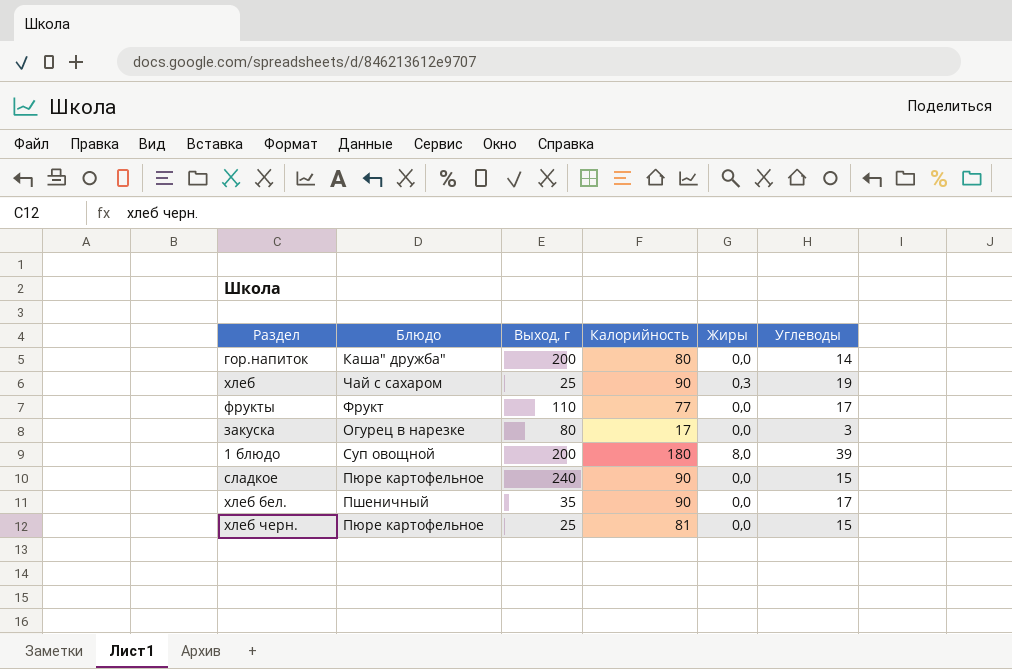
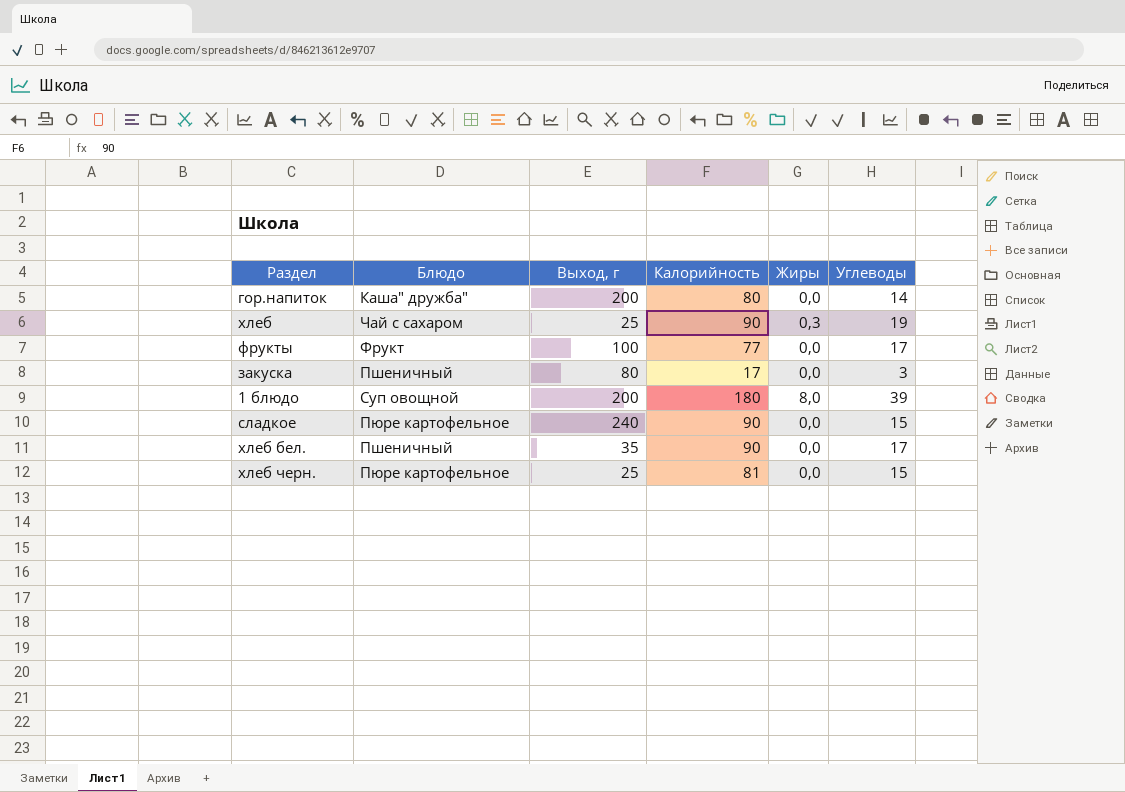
фрукты | Выход, г: 110 -> 100
закуска | Блюдо: Огурец в нарезке -> Пшеничный

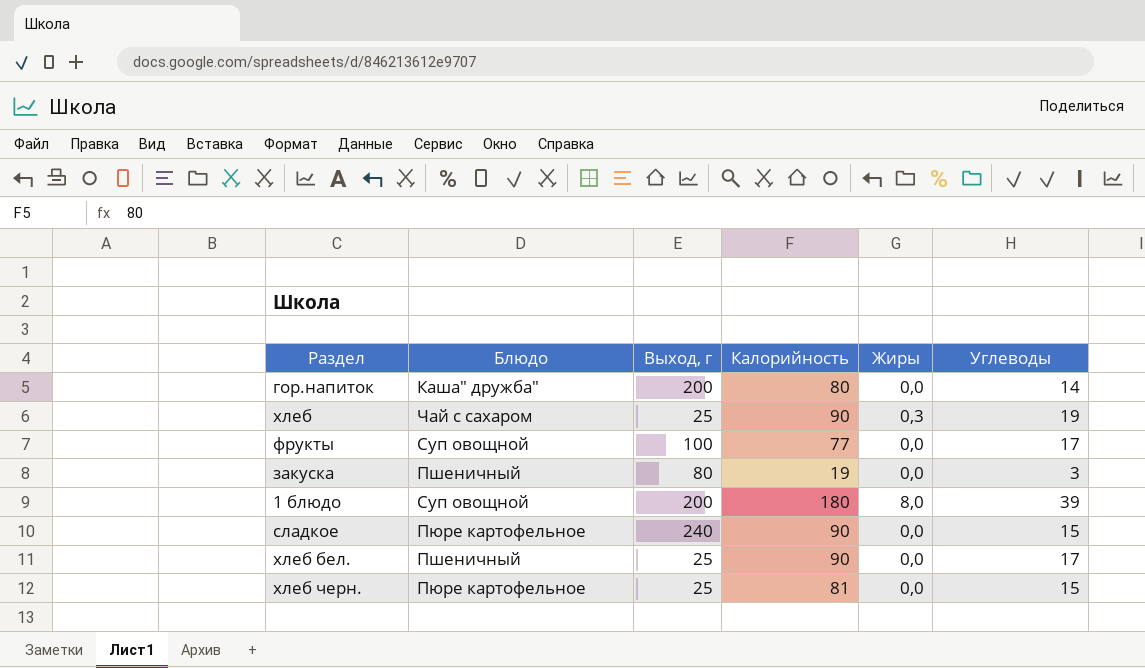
фрукты | Блюдо: Фрукт -> Суп овощной
закуска | Калорийность: 17 -> 19
хлеб бел. | Выход, г: 35 -> 25

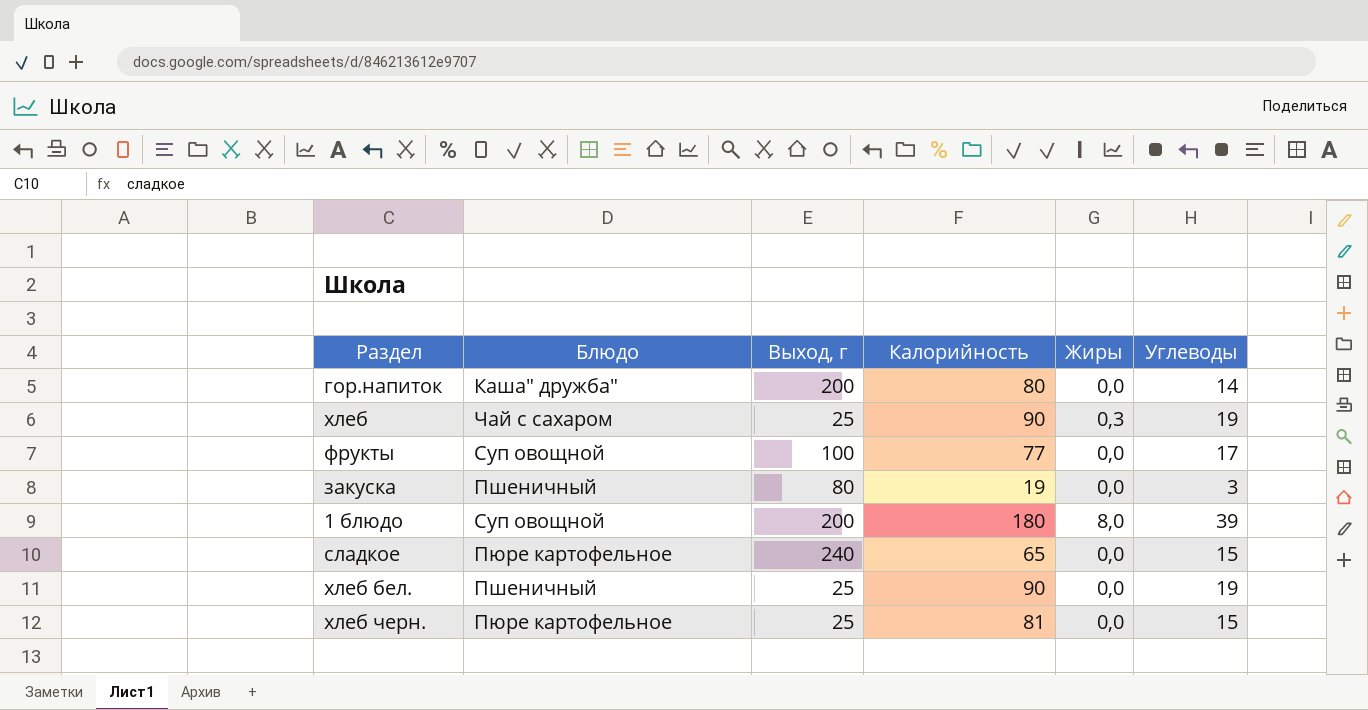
сладкое | Калорийность: 90 -> 65
хлеб бел. | Углеводы: 17 -> 19

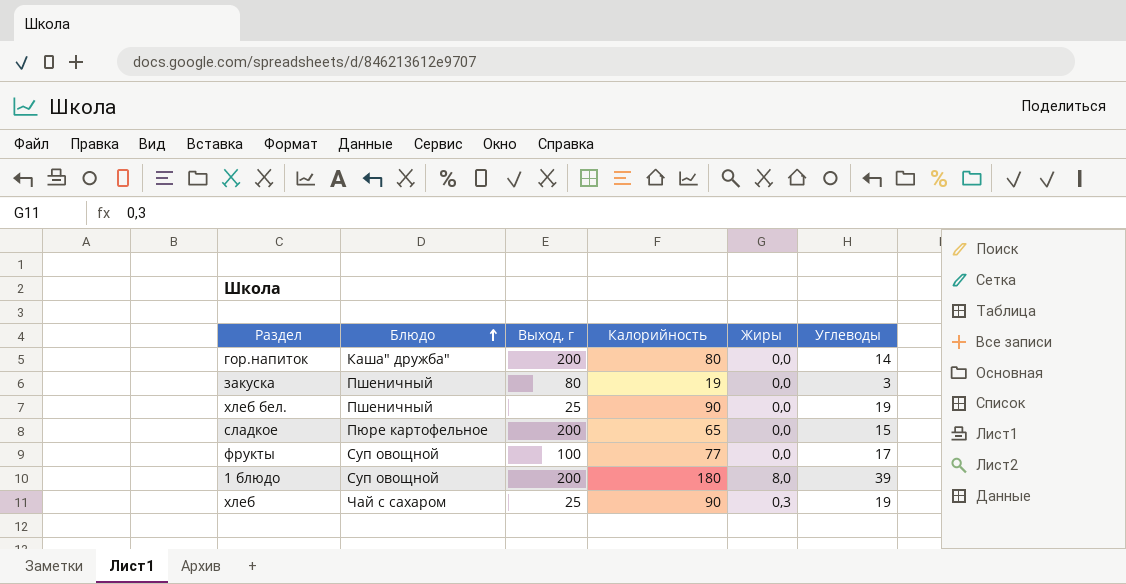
row order: none -> Блюдо ascending
row хлеб черн.: Пюре картофельное | 25 | 81 | 0,0 | 15 -> none
сладкое | Выход, г: 240 -> 200

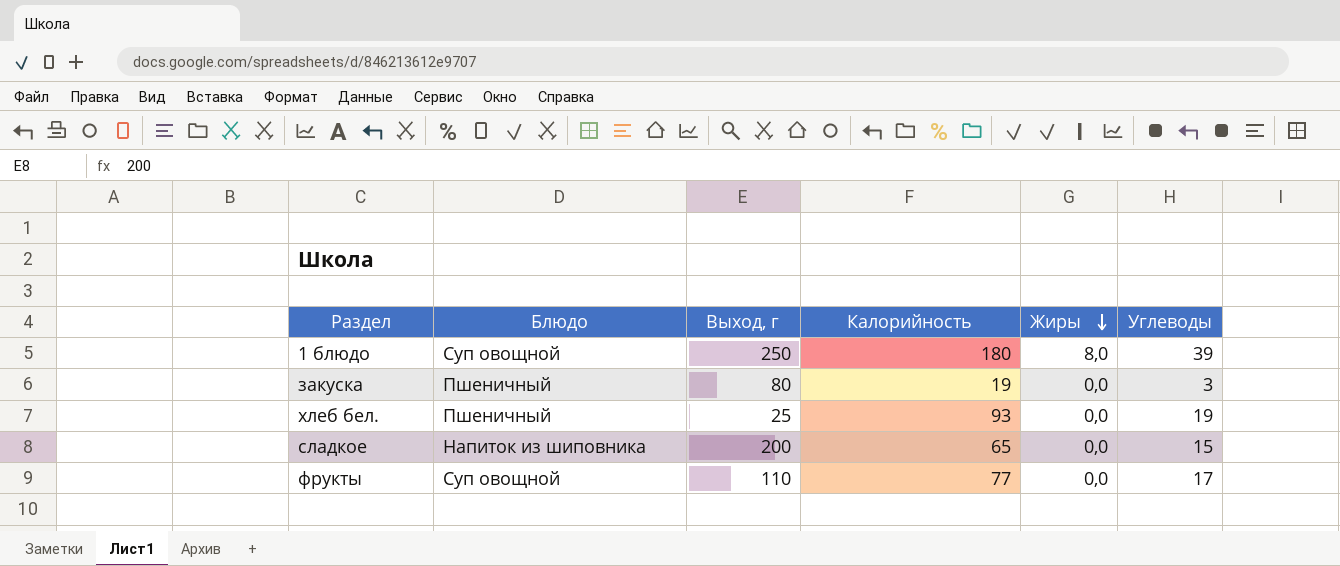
row order: Блюдо ascending -> Жиры descending
row гор.напиток: Каша" дружба" | 200 | 80 | 0,0 | 14 -> none
row хлеб: Чай с сахаром | 25 | 90 | 0,3 | 19 -> none
1 блюдо | Выход, г: 200 -> 250
хлеб бел. | Калорийность: 90 -> 93
сладкое | Блюдо: Пюре картофельное -> Напиток из шиповника
фрукты | Выход, г: 100 -> 110

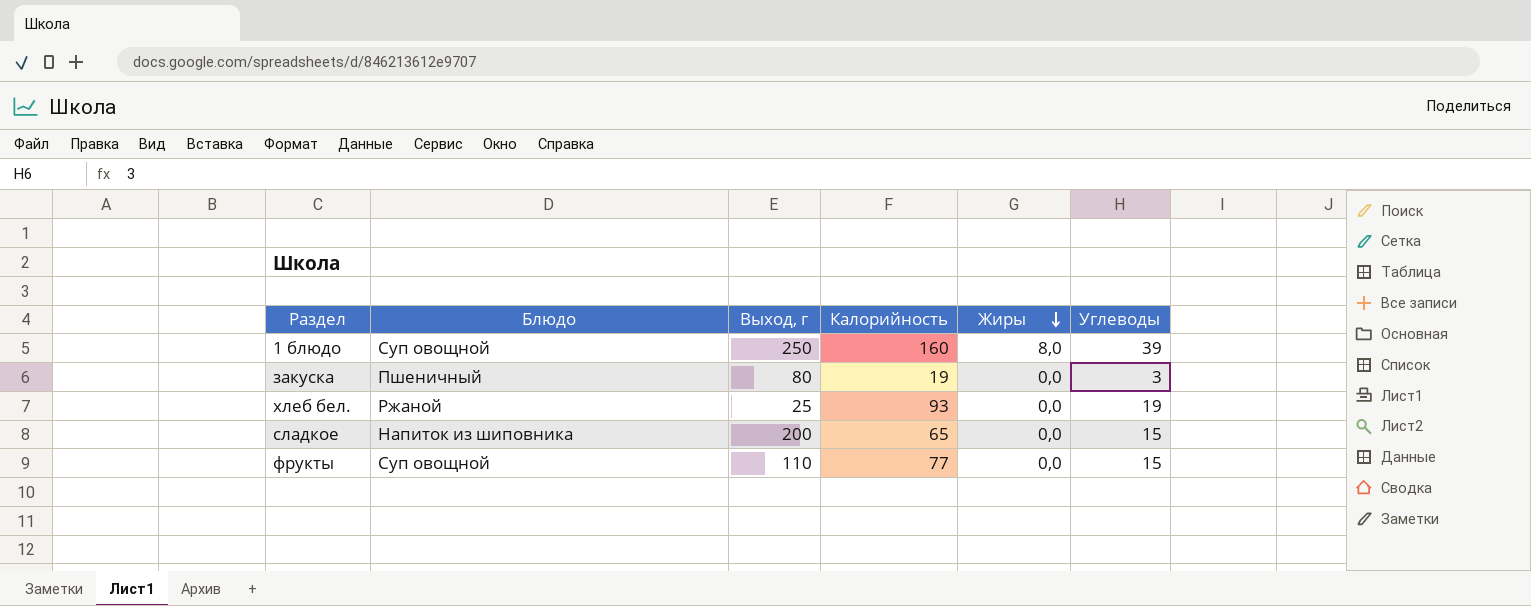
1 блюдо | Калорийность: 180 -> 160
хлеб бел. | Блюдо: Пшеничный -> Ржаной
фрукты | Углеводы: 17 -> 15

